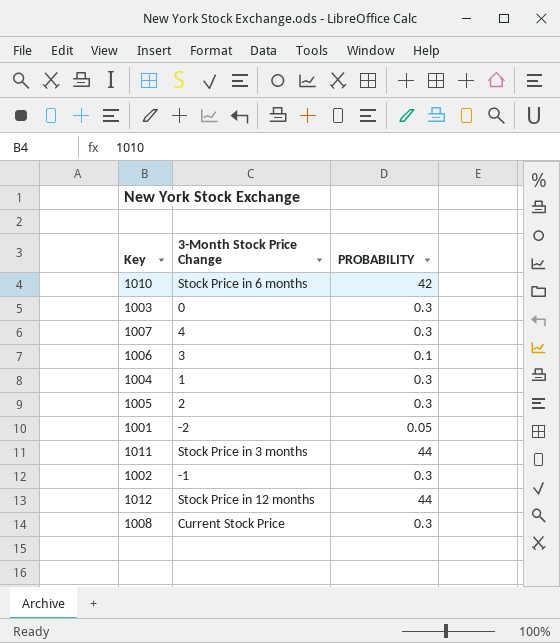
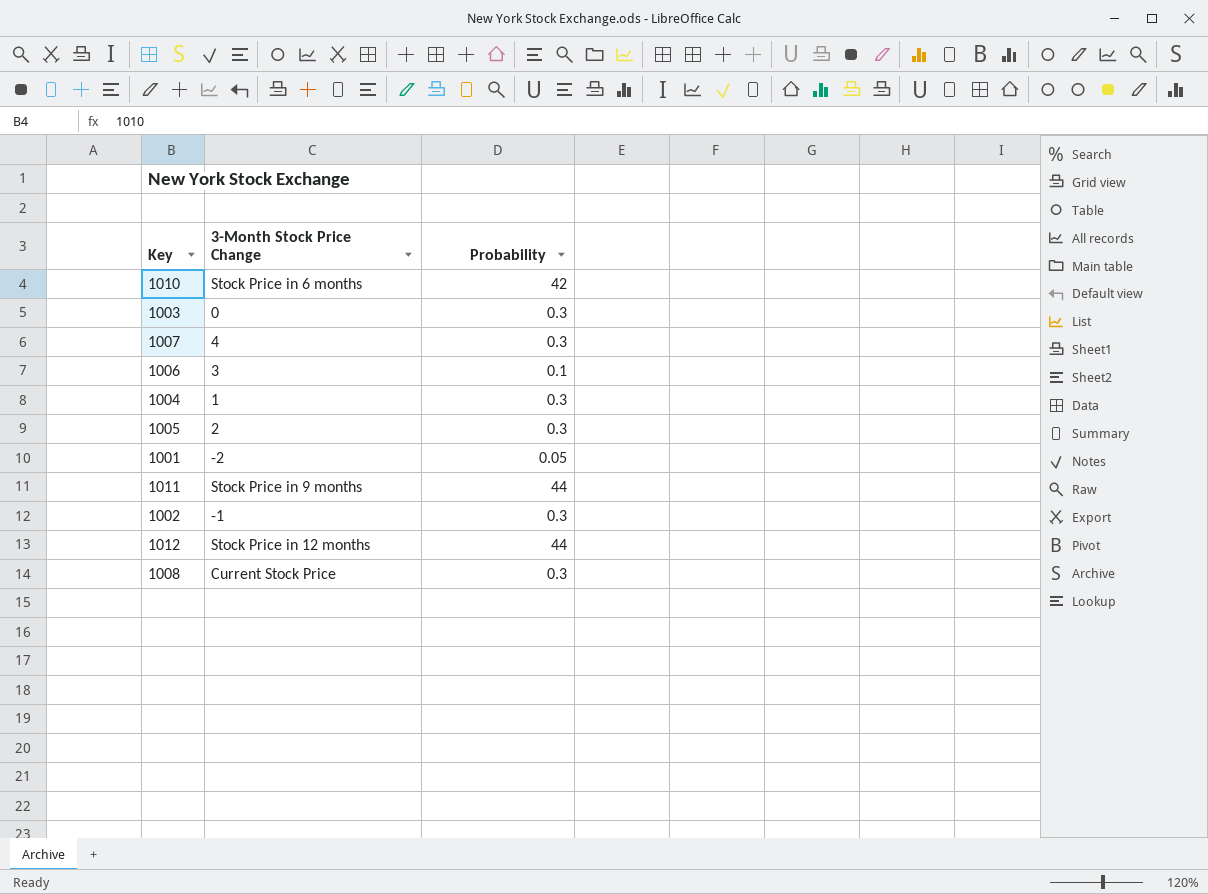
column name: PROBABILITY -> Probability
1011 | 3-Month Stock Price Change: Stock Price in 3 months -> Stock Price in 9 months

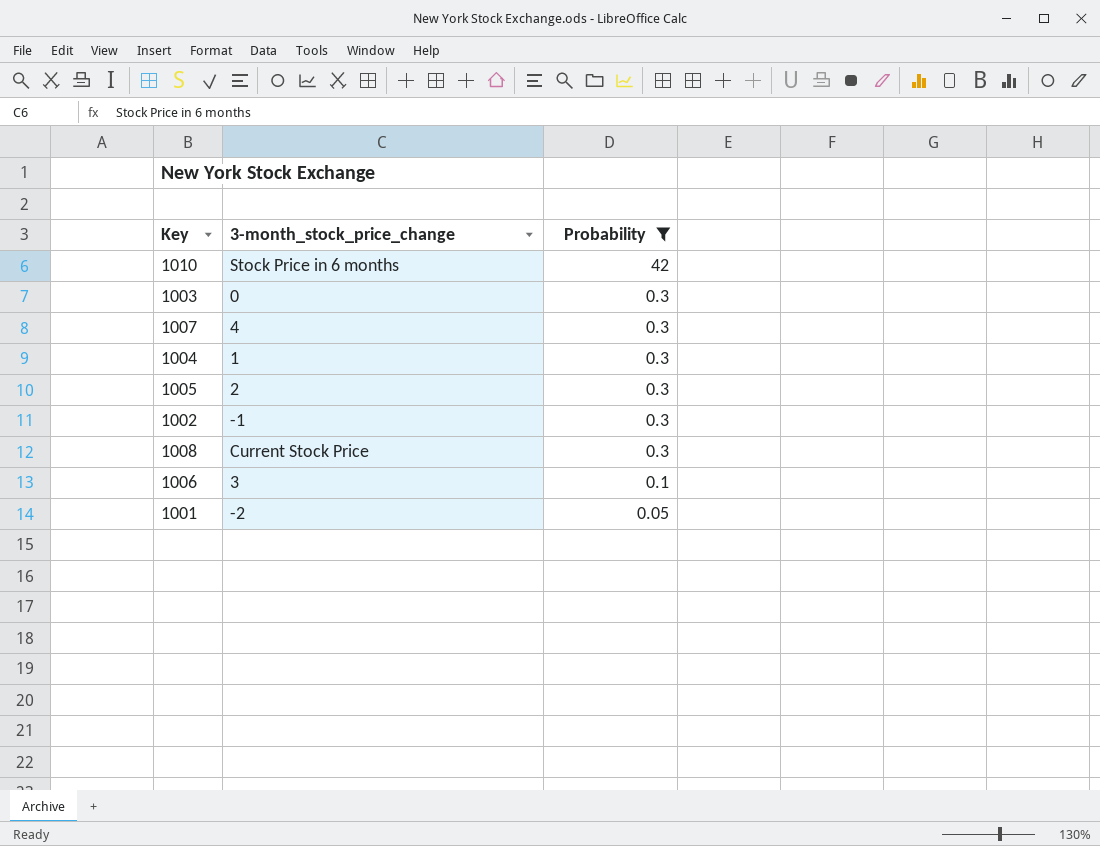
filter: none -> Probability != 44
row order: none -> Probability descending
column name: 3-Month Stock Price Change -> 3-month_stock_price_change

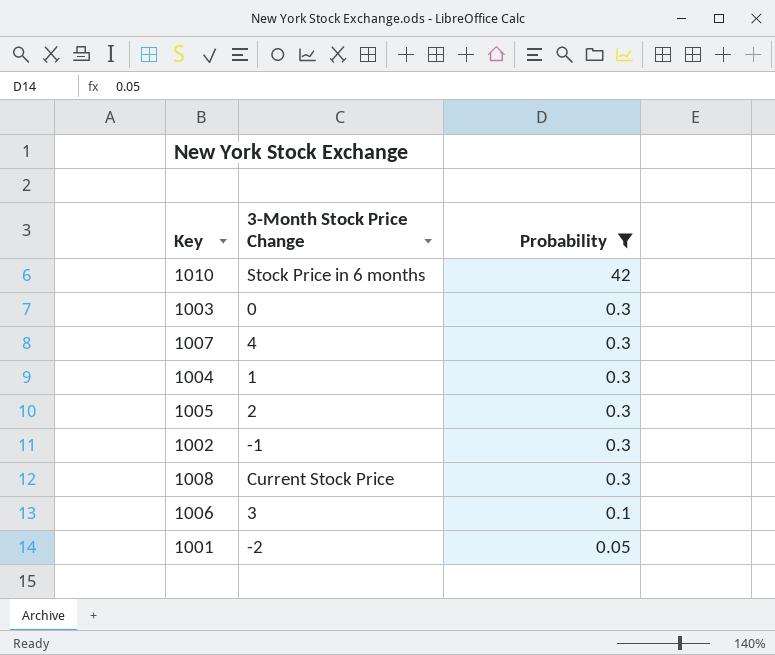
column name: 3-month_stock_price_change -> 3-Month Stock Price Change

